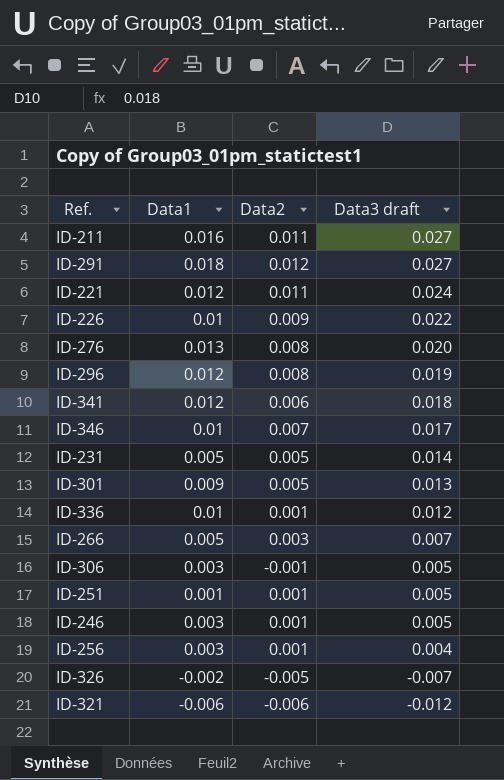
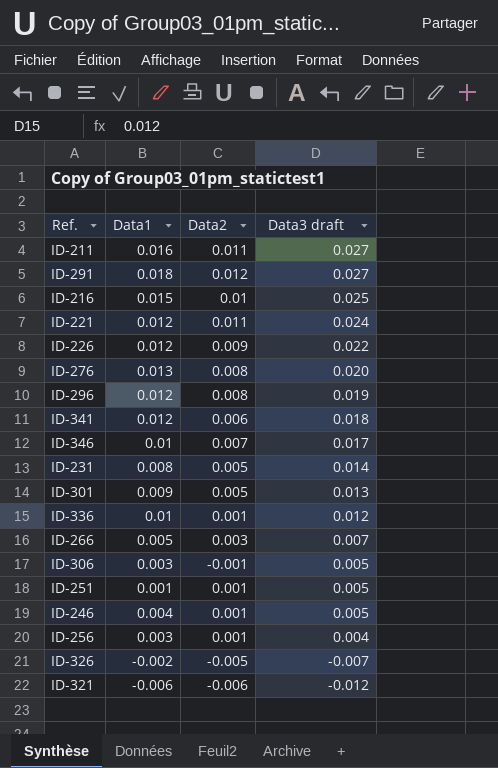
row ID-216: none -> 0.015 | 0.01 | 0.025
ID-226 | Data1: 0.01 -> 0.012
ID-231 | Data1: 0.005 -> 0.008
ID-246 | Data1: 0.003 -> 0.004

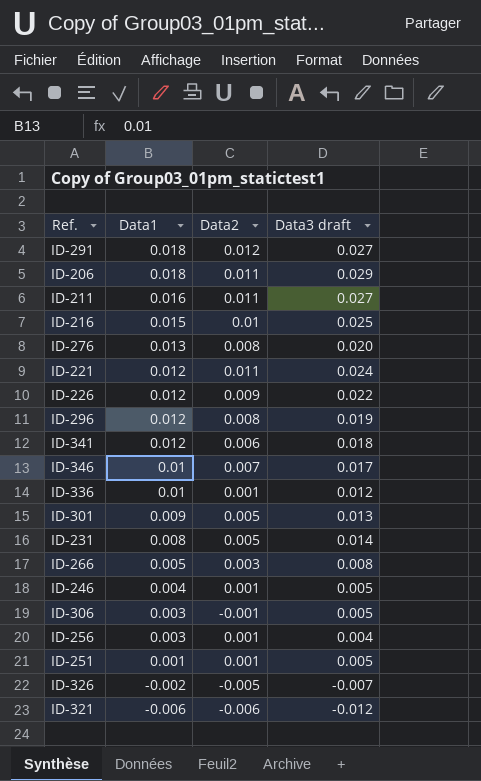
row order: Data3 draft descending -> Data1 descending
row ID-206: none -> 0.018 | 0.011 | 0.029
ID-266 | Data3 draft: 0.007 -> 0.008

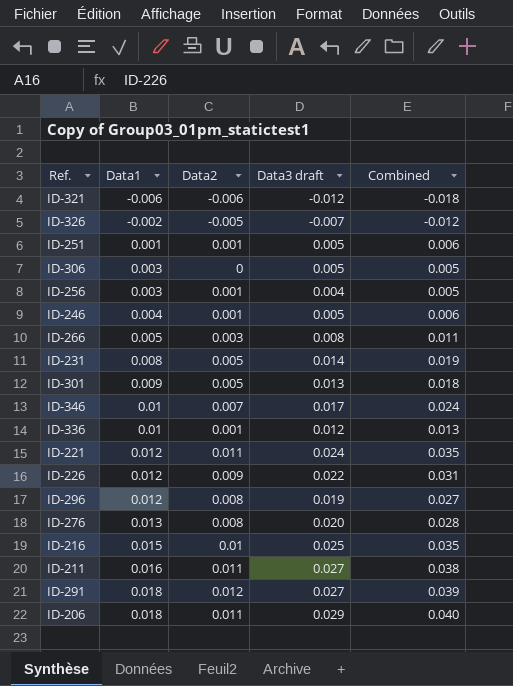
row order: Data1 descending -> Data1 ascending
column Combined | formula: none -> [Data2] + [Data3 draft]
row ID-341: 0.012 | 0.006 | 0.018 -> none
ID-306 | Data2: -0.001 -> 0

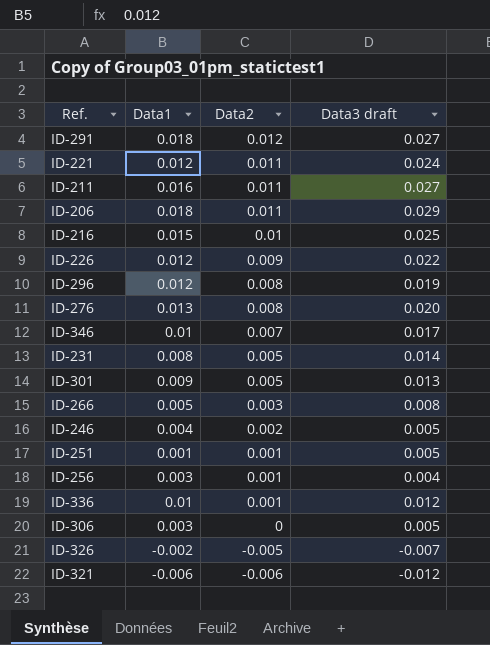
row order: Data1 ascending -> Data2 descending
column Combined | formula: [Data2] + [Data3 draft] -> none
ID-246 | Data2: 0.001 -> 0.002

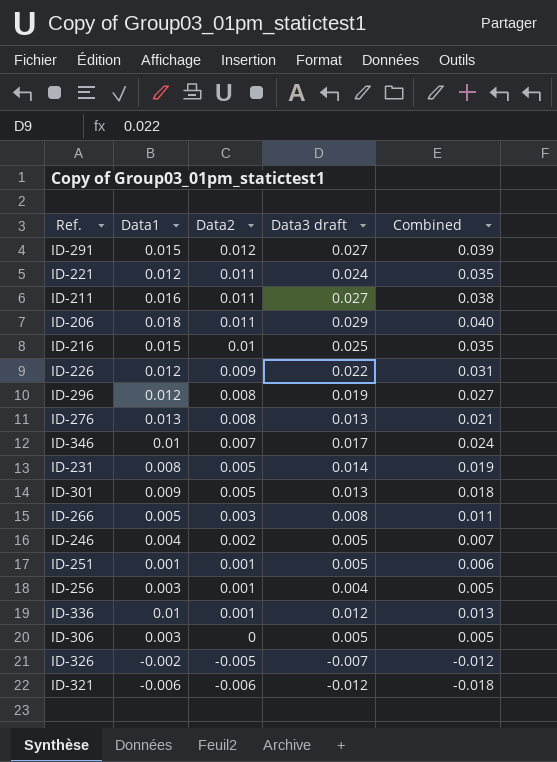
column Combined | formula: none -> [Data2] + [Data3 draft]
ID-291 | Data1: 0.018 -> 0.015
ID-276 | Data3 draft: 0.020 -> 0.013

